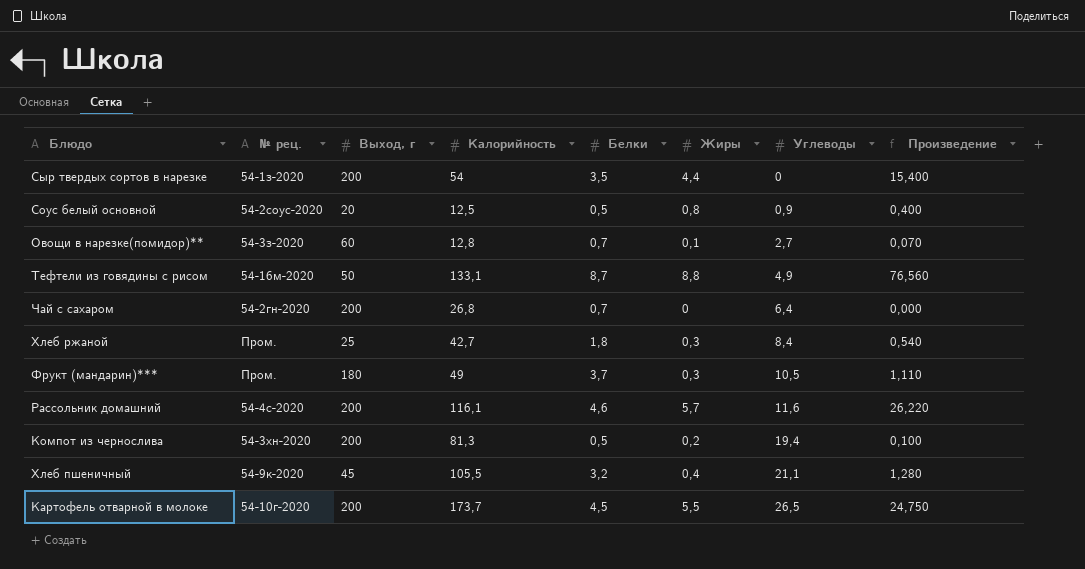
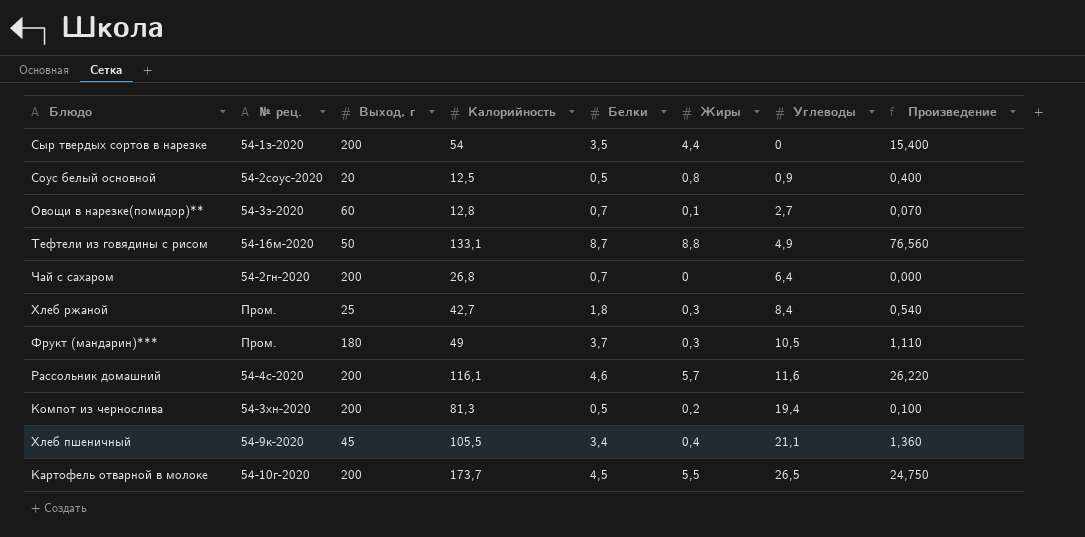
Хлеб пшеничный | Белки: 3,2 -> 3,4
Хлеб пшеничный | Произведение: 1,280 -> 1,360

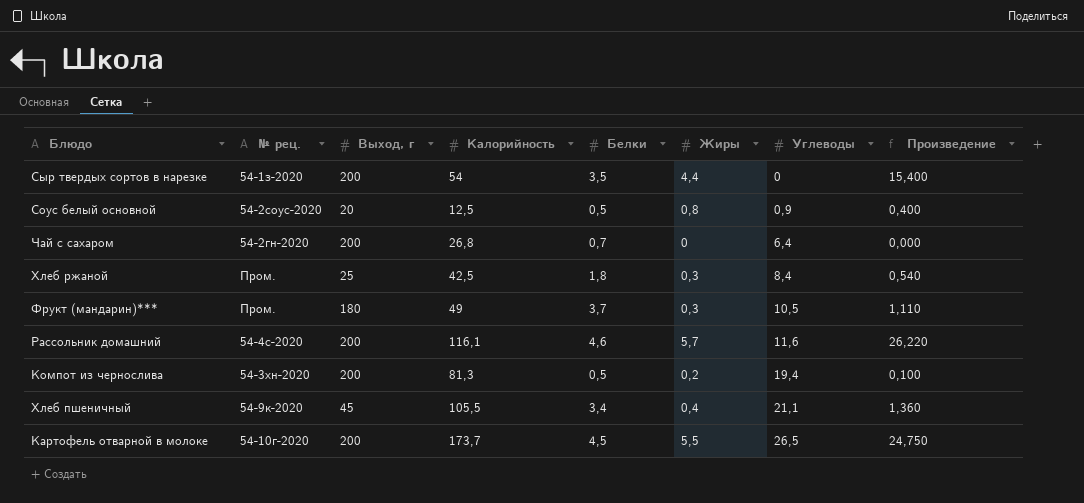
row Овощи в нарезке(помидор)**: 54-3з-2020 | 60 | 12,8 | 0,7 | 0,1 | 2,7 | 0,070 -> none
row Тефтели из говядины с рисом: 54-16м-2020 | 50 | 133,1 | 8,7 | 8,8 | 4,9 | 76,560 -> none
Хлеб ржаной | Калорийность: 42,7 -> 42,5

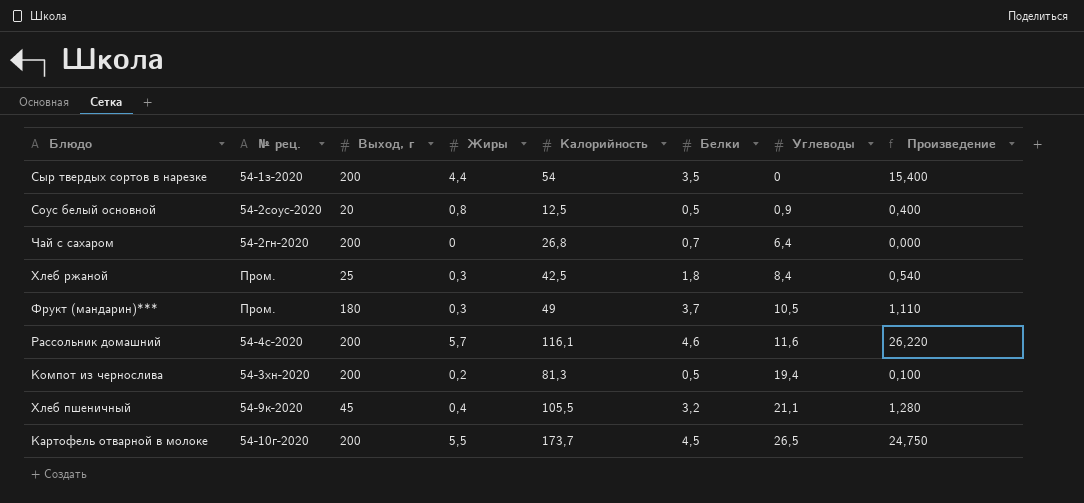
column Жиры | position: 6 -> 4
Хлеб пшеничный | Белки: 3,4 -> 3,2
Хлеб пшеничный | Произведение: 1,360 -> 1,280

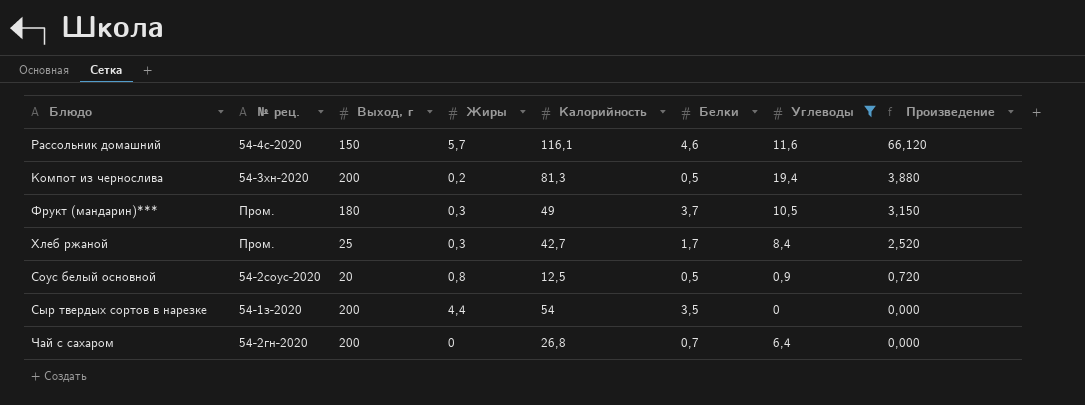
filter: none -> Углеводы <= 19,4
row order: Углеводы ascending -> Произведение descending
column Произведение | formula: [Жиры] * [Белки] -> [Жиры] * [Углеводы]
Рассольник домашний | Выход, г: 200 -> 150
Хлеб ржаной | Калорийность: 42,5 -> 42,7
Хлеб ржаной | Белки: 1,8 -> 1,7

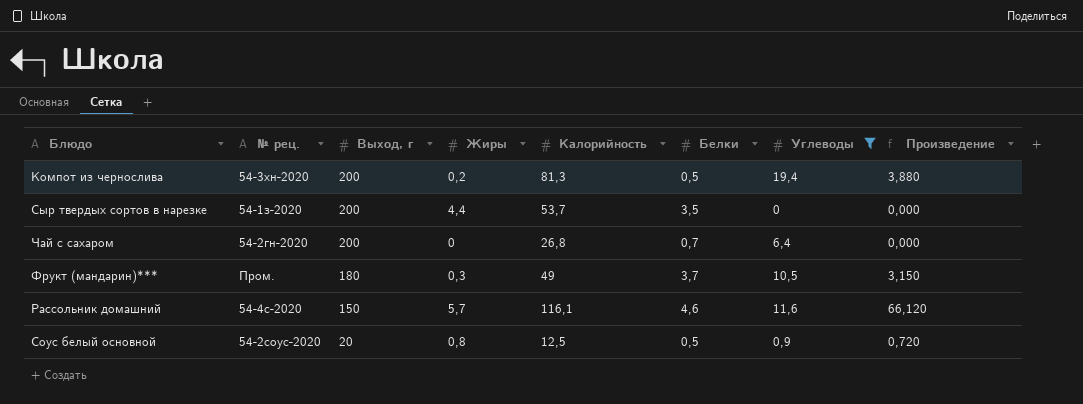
row order: Произведение descending -> Выход, г descending
row Хлеб ржаной: Пром. | 25 | 0,3 | 42,7 | 1,7 | 8,4 | 2,520 -> none
Сыр твердых сортов в нарезке | Калорийность: 54 -> 53,7

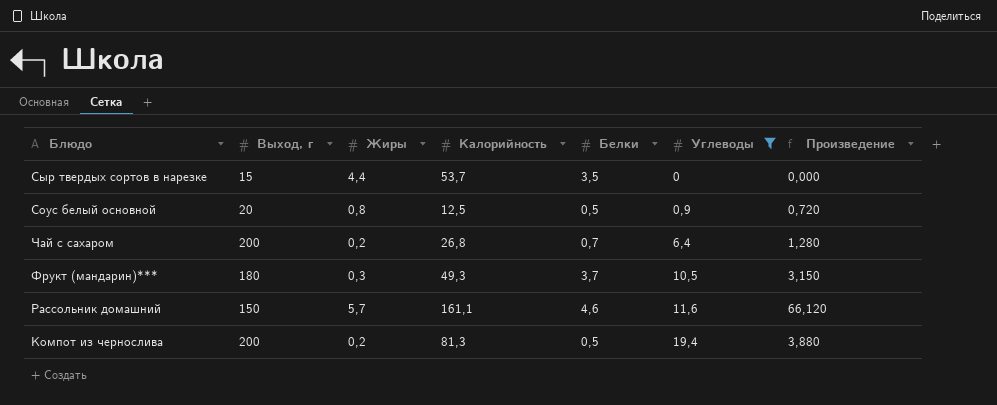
row order: Выход, г descending -> Углеводы ascending
column № рец. | position: 2 -> none
Сыр твердых сортов в нарезке | Выход, г: 200 -> 15
Чай с сахаром | Жиры: 0 -> 0,2
Чай с сахаром | Произведение: 0,000 -> 1,280
Фрукт (мандарин)*** | Калорийность: 49 -> 49,3
Рассольник домашний | Калорийность: 116,1 -> 161,1

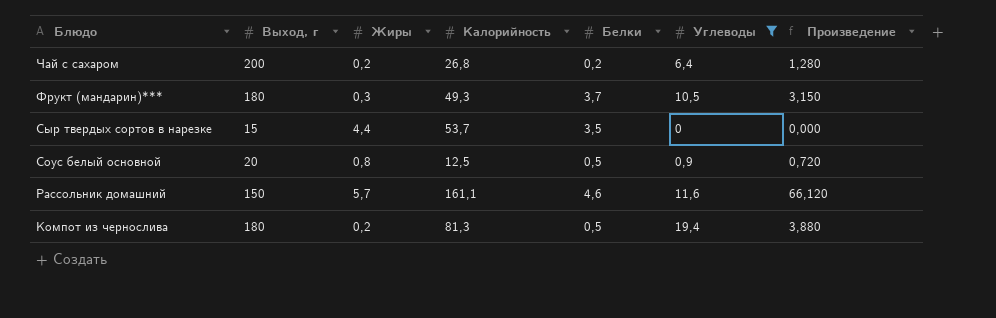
row order: Углеводы ascending -> Блюдо descending
Чай с сахаром | Белки: 0,7 -> 0,2
Компот из чернослива | Выход, г: 200 -> 180

